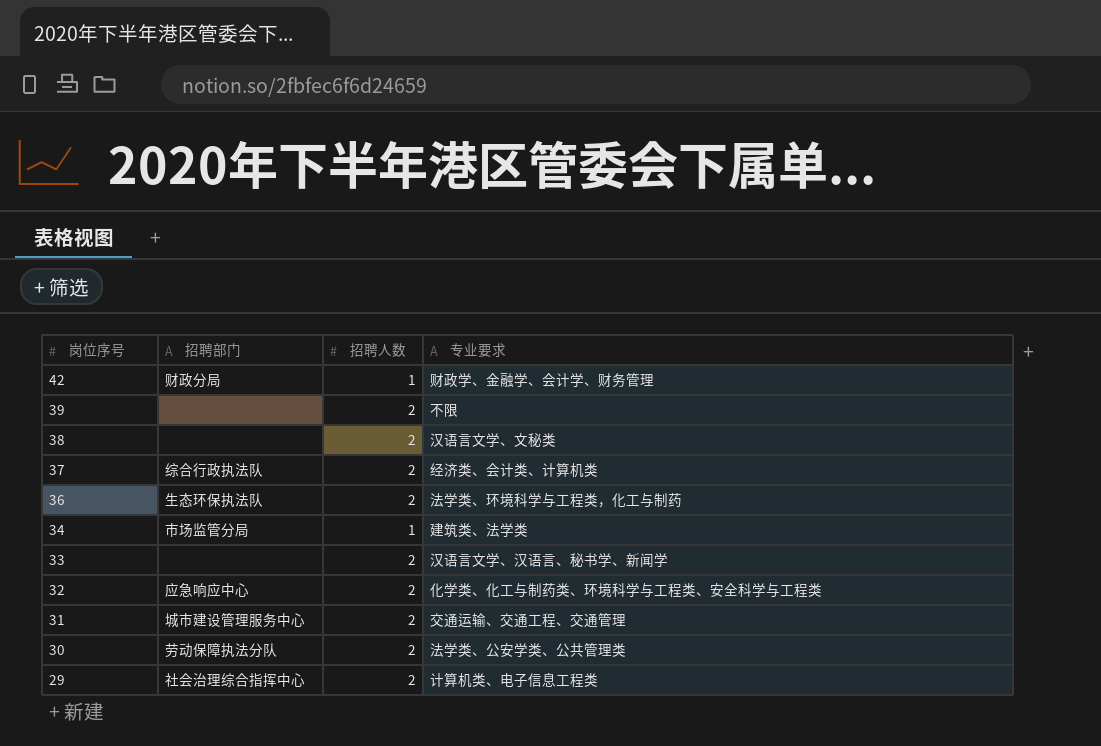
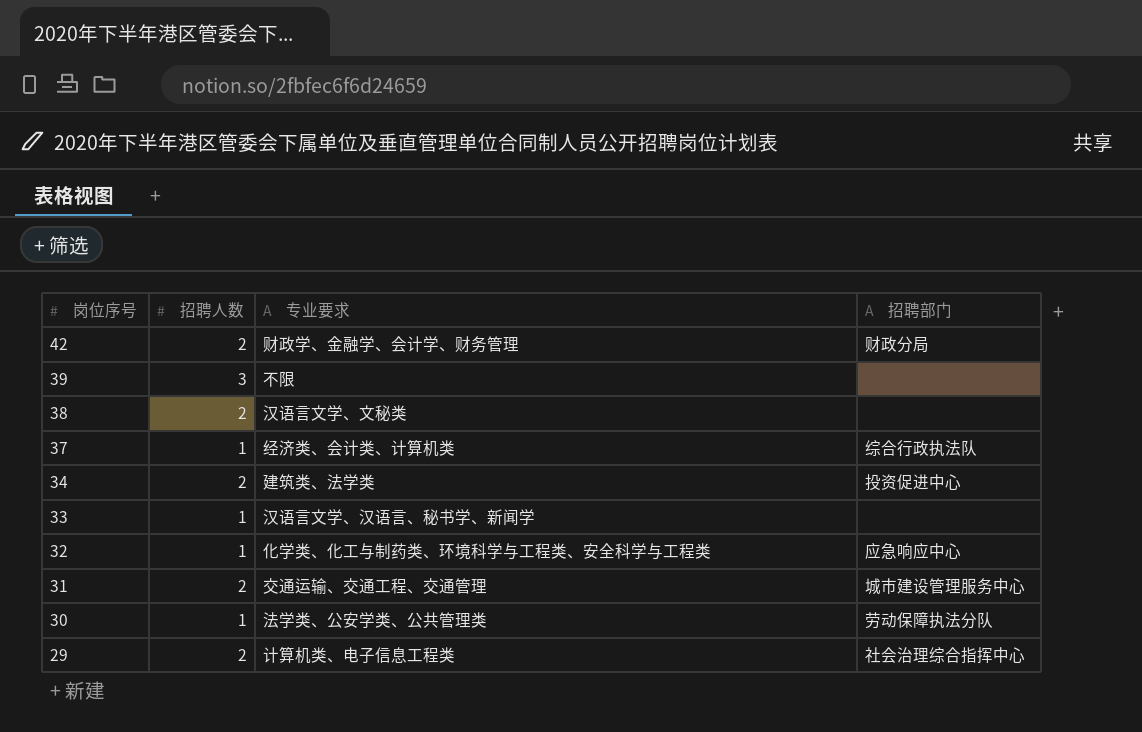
column 招聘部门 | position: 2 -> 4
row 36: 生态环保执法队 | 2 | 法学类、环境科学与工程类，化工与制药 -> none
42 | 招聘人数: 1 -> 2
39 | 招聘人数: 2 -> 3
37 | 招聘人数: 2 -> 1
34 | 招聘人数: 1 -> 2
34 | 招聘部门: 市场监管分局 -> 投资促进中心
33 | 招聘人数: 2 -> 1
32 | 招聘人数: 2 -> 1
30 | 招聘人数: 2 -> 1

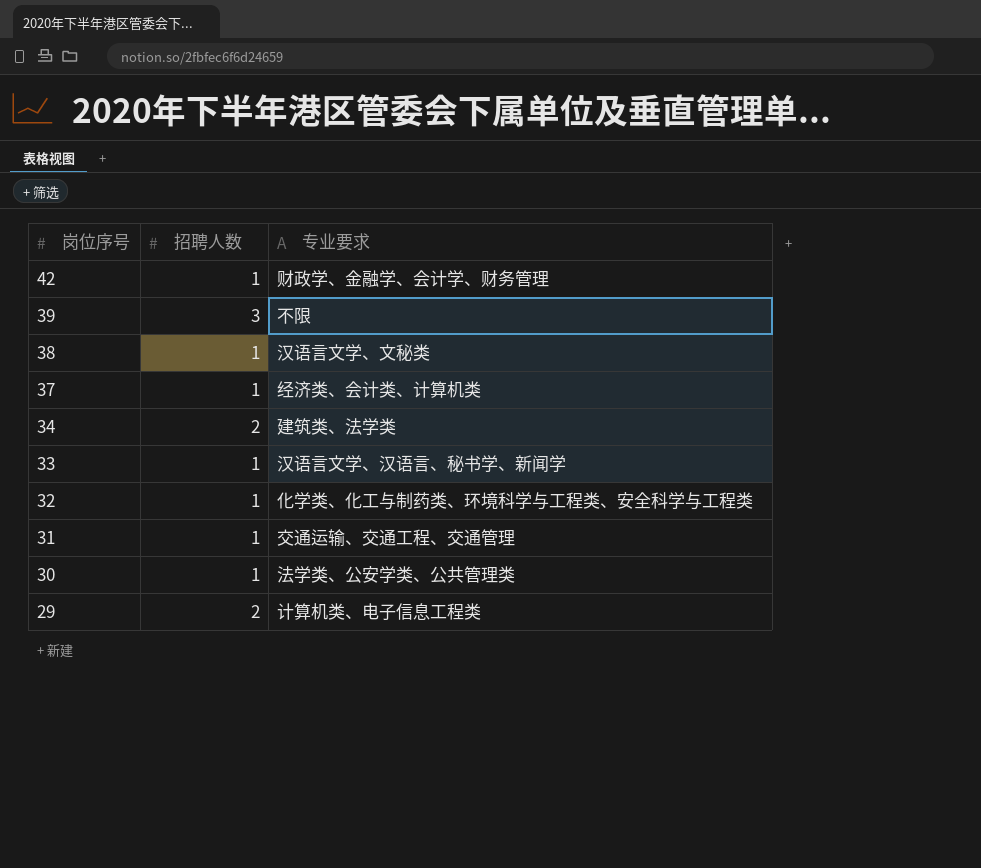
column 招聘部门 | position: 4 -> none
42 | 招聘人数: 2 -> 1
38 | 招聘人数: 2 -> 1
31 | 招聘人数: 2 -> 1

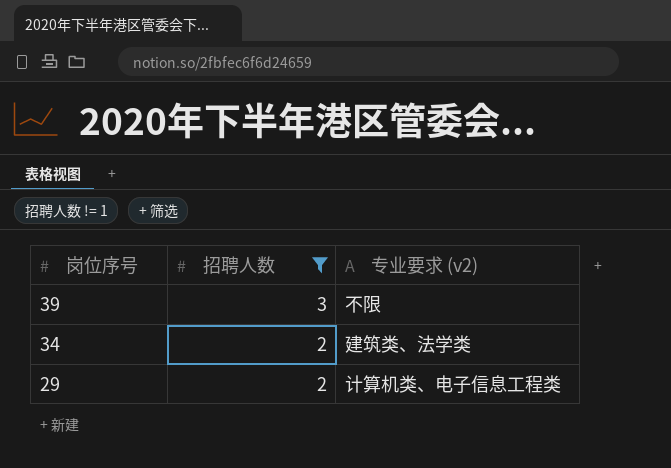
filter: none -> 招聘人数 != 1
column name: 专业要求 -> 专业要求 (v2)

